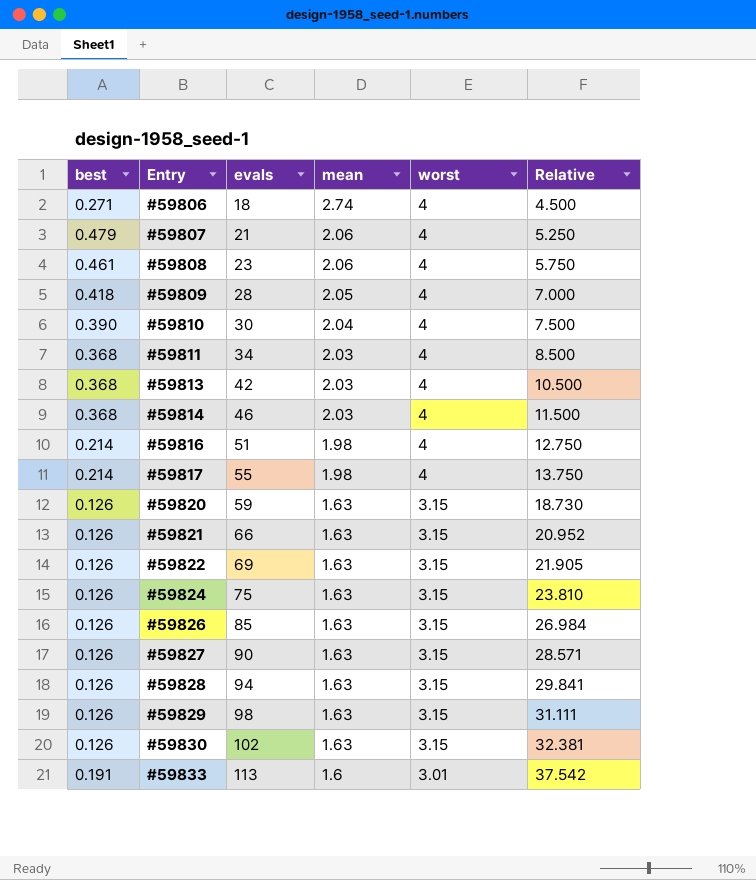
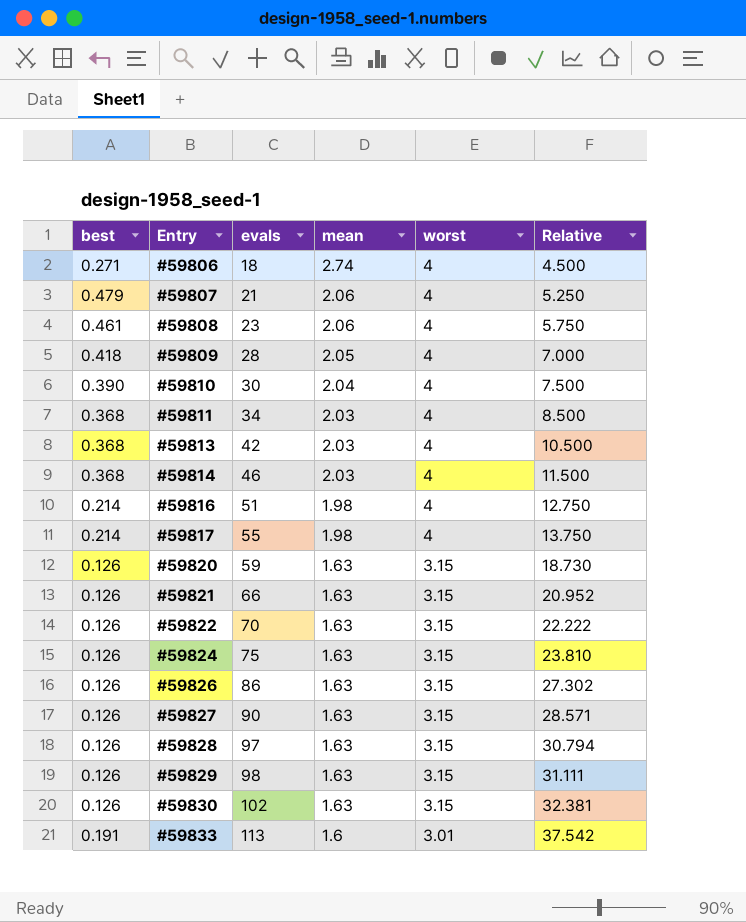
#59822 | evals: 69 -> 70
#59822 | Relative: 21.905 -> 22.222
#59826 | evals: 85 -> 86
#59826 | Relative: 26.984 -> 27.302
#59828 | evals: 94 -> 97
#59828 | Relative: 29.841 -> 30.794

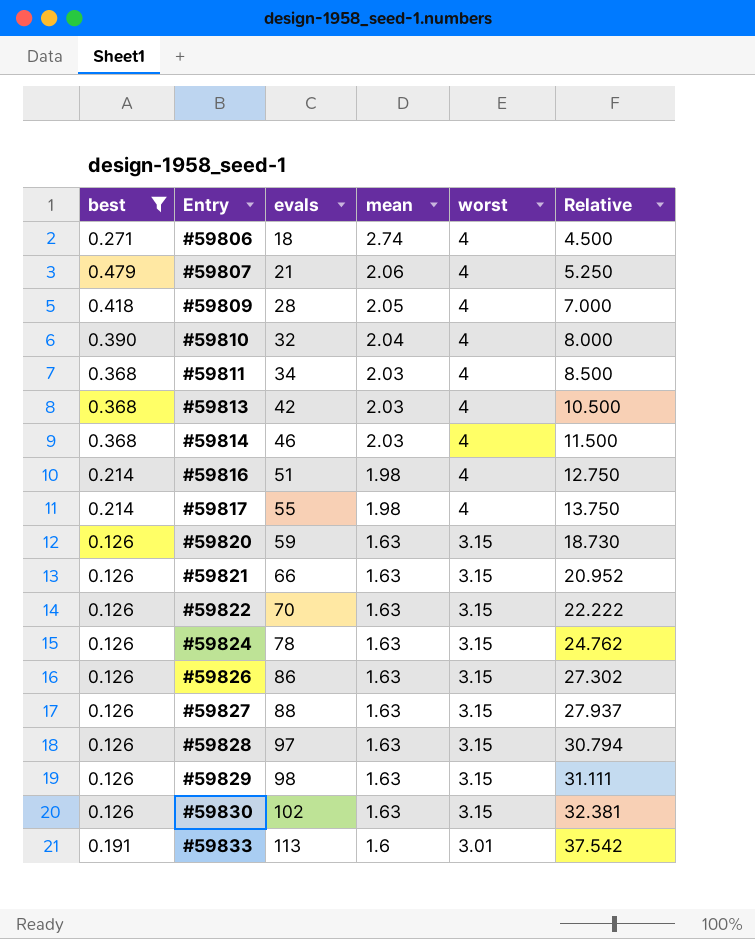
filter: none -> best != 0.461
#59810 | evals: 30 -> 32
#59810 | Relative: 7.500 -> 8.000
#59824 | evals: 75 -> 78
#59824 | Relative: 23.810 -> 24.762
#59827 | evals: 90 -> 88
#59827 | Relative: 28.571 -> 27.937

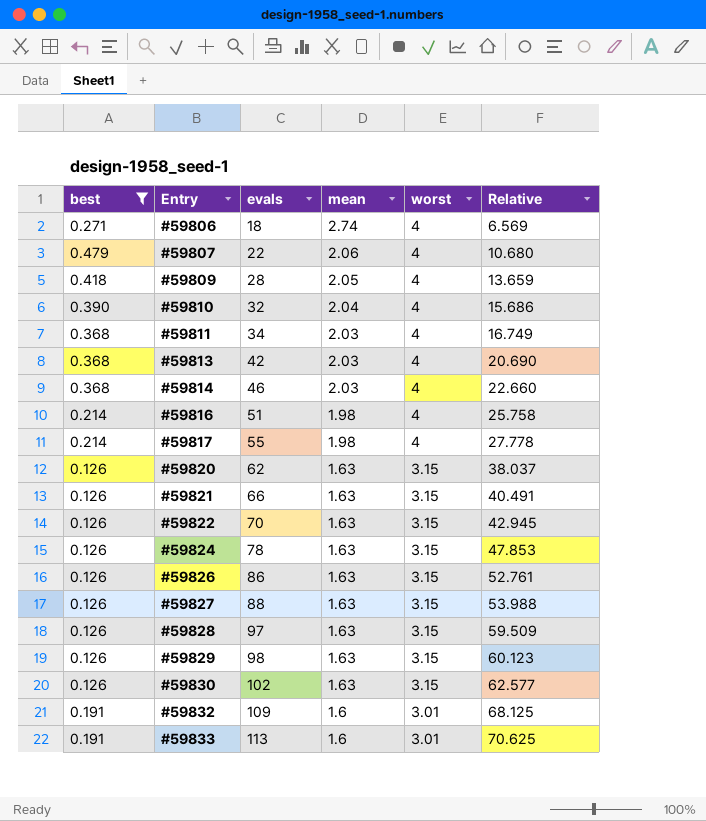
column Relative | formula: [evals] / [worst] -> [evals] / [mean]
#59807 | evals: 21 -> 22
#59820 | evals: 59 -> 62
row #59832: none -> 0.191 | 109 | 1.6 | 3.01 | 68.125

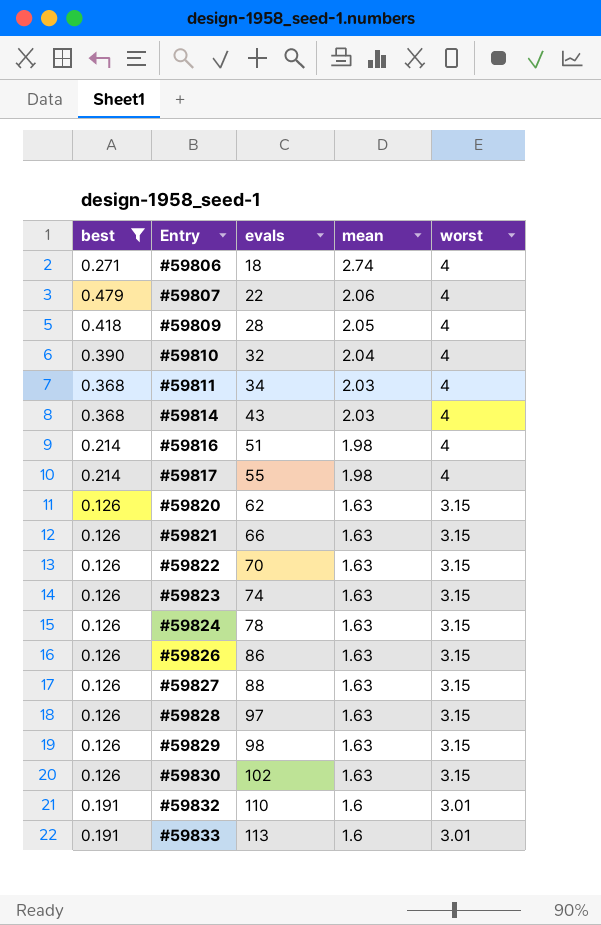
column Relative | formula: [evals] / [mean] -> none
row #59813: 0.368 | 42 | 2.03 | 4 | 20.690 -> none
#59814 | evals: 46 -> 43
row #59823: none -> 0.126 | 74 | 1.63 | 3.15
#59832 | evals: 109 -> 110

